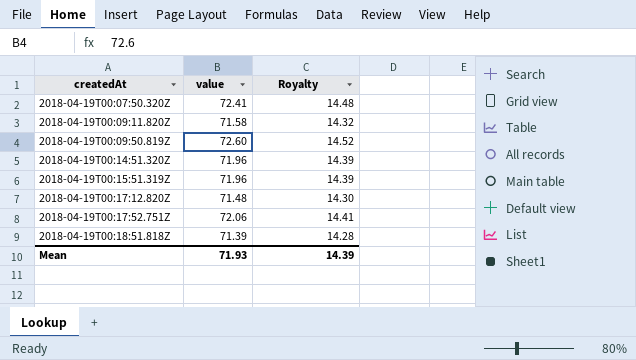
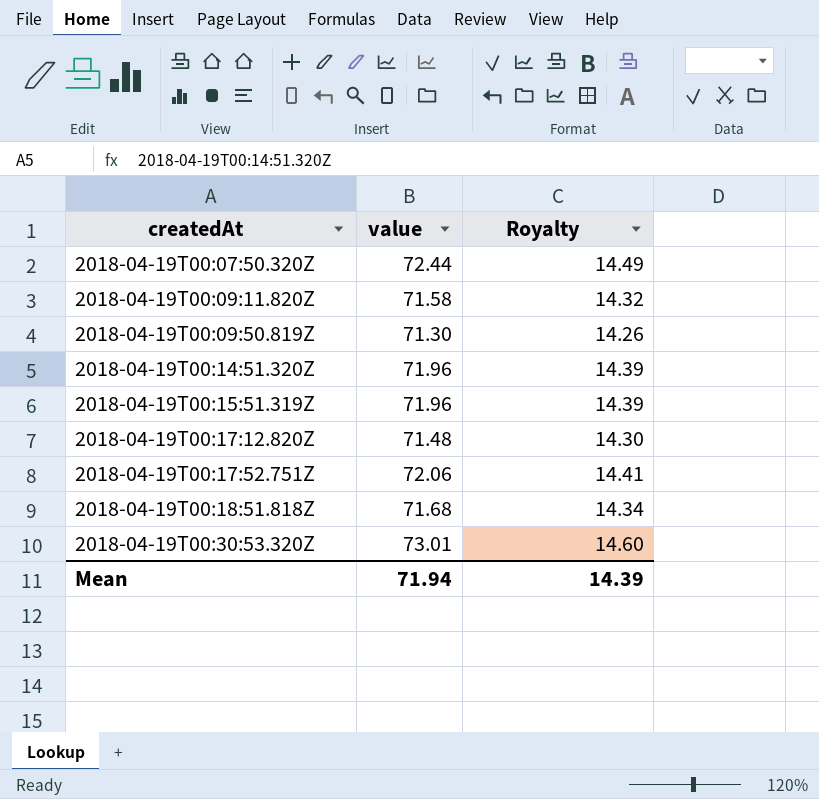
2018-04-19T00:07:50.320Z | value: 72.41 -> 72.44
2018-04-19T00:07:50.320Z | Royalty: 14.48 -> 14.49
2018-04-19T00:09:50.819Z | value: 72.60 -> 71.30
2018-04-19T00:09:50.819Z | Royalty: 14.52 -> 14.26
2018-04-19T00:18:51.818Z | value: 71.39 -> 71.68
2018-04-19T00:18:51.818Z | Royalty: 14.28 -> 14.34
row 2018-04-19T00:30:53.320Z: none -> 73.01 | 14.60
Mean | value: 71.93 -> 71.94

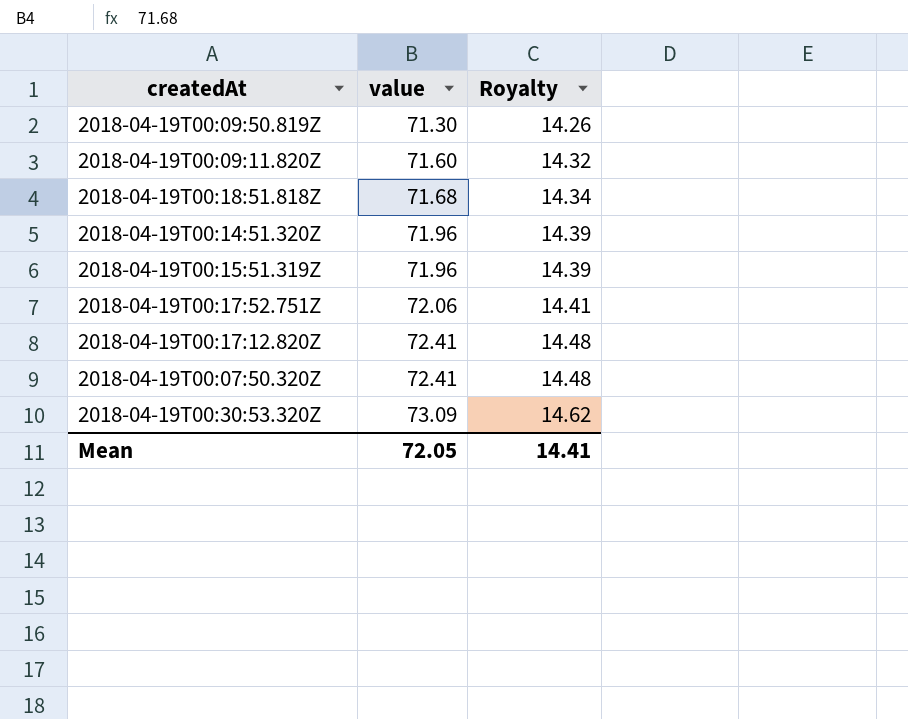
row order: createdAt ascending -> value ascending
2018-04-19T00:09:11.820Z | value: 71.58 -> 71.60
2018-04-19T00:17:12.820Z | value: 71.48 -> 72.41
2018-04-19T00:17:12.820Z | Royalty: 14.30 -> 14.48
2018-04-19T00:07:50.320Z | value: 72.44 -> 72.41
2018-04-19T00:07:50.320Z | Royalty: 14.49 -> 14.48
2018-04-19T00:30:53.320Z | value: 73.01 -> 73.09
2018-04-19T00:30:53.320Z | Royalty: 14.60 -> 14.62
Mean | value: 71.94 -> 72.05
Mean | Royalty: 14.39 -> 14.41

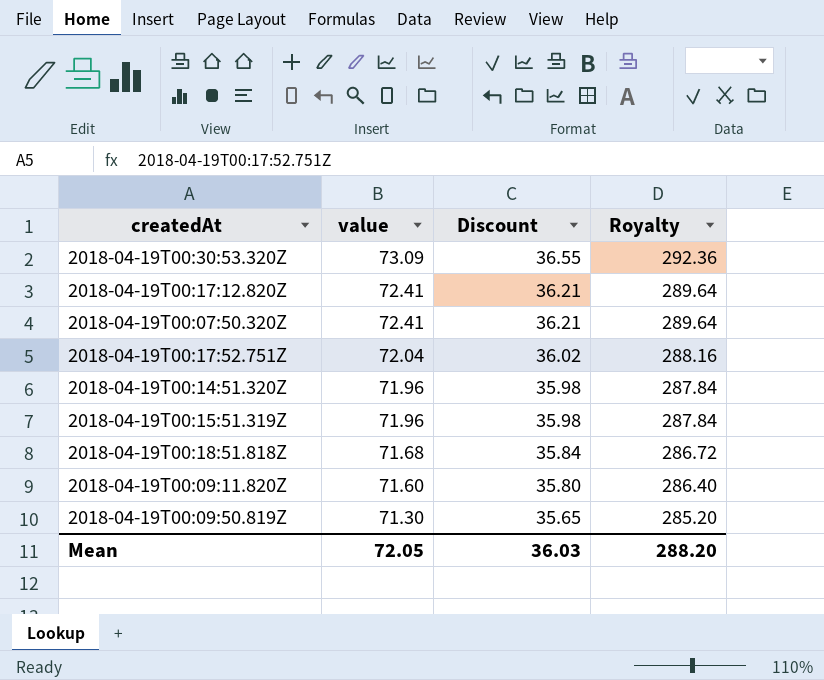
row order: value ascending -> value descending
column Discount | formula: none -> [value] * 0.5
column Royalty | formula: [value] * 0.2 -> [value] * 4
2018-04-19T00:17:52.751Z | value: 72.06 -> 72.04
Mean | Royalty: 14.41 -> 288.20

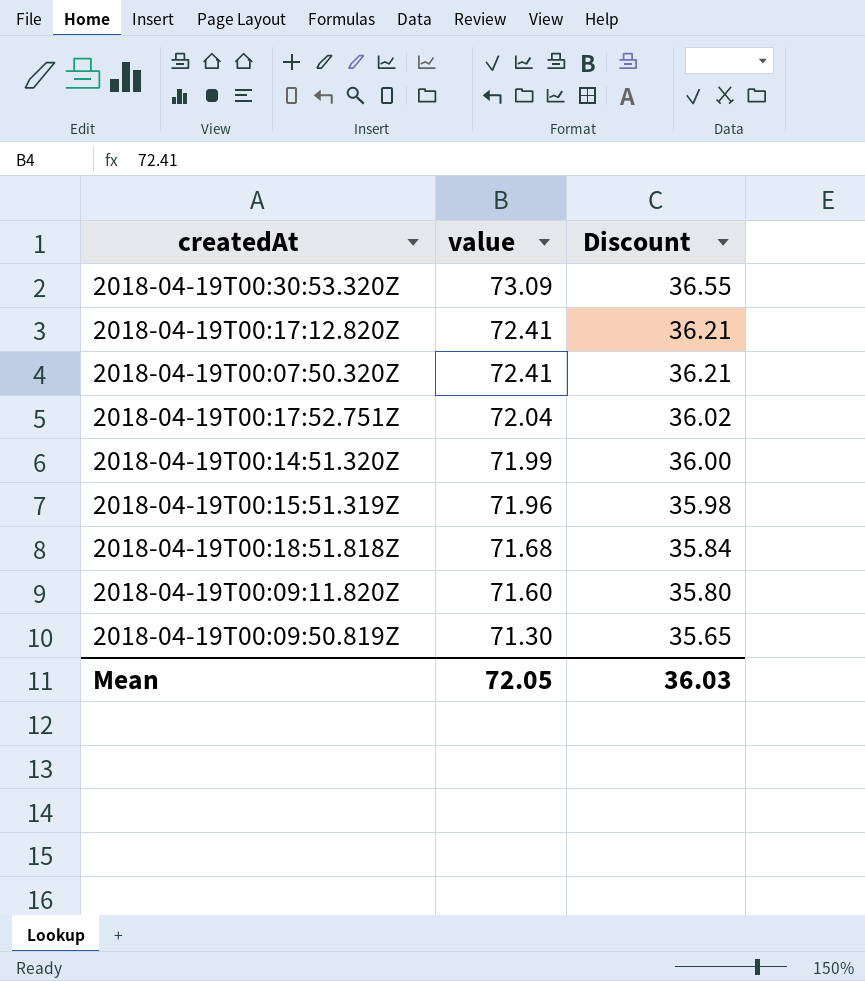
column Royalty | formula: [value] * 4 -> none
2018-04-19T00:14:51.320Z | value: 71.96 -> 71.99
2018-04-19T00:14:51.320Z | Discount: 35.98 -> 36.00

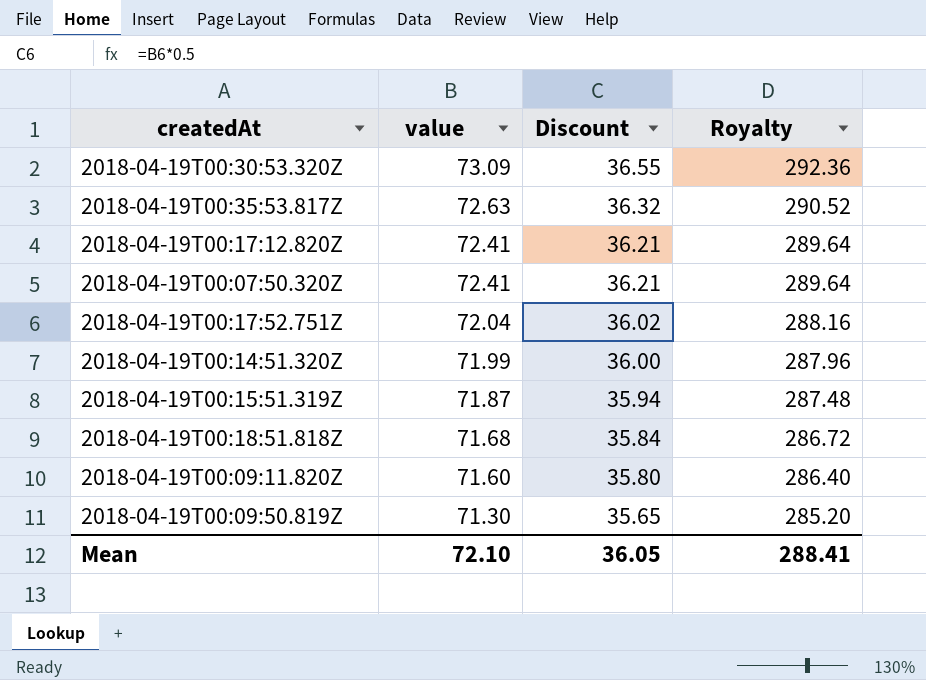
column Royalty | formula: none -> [value] * 4
row 2018-04-19T00:35:53.817Z: none -> 72.63 | 36.32 | 290.52
2018-04-19T00:15:51.319Z | value: 71.96 -> 71.87
2018-04-19T00:15:51.319Z | Discount: 35.98 -> 35.94
Mean | value: 72.05 -> 72.10
Mean | Discount: 36.03 -> 36.05

